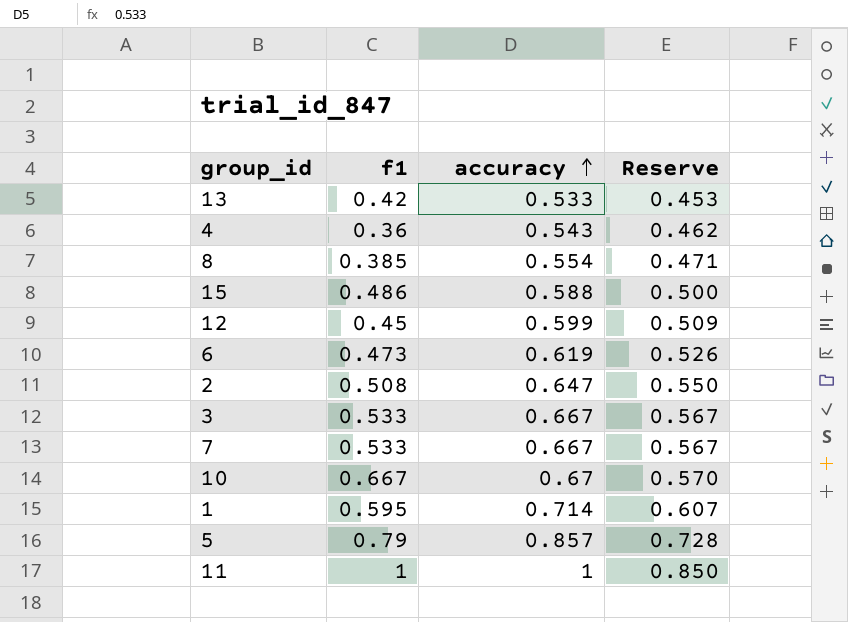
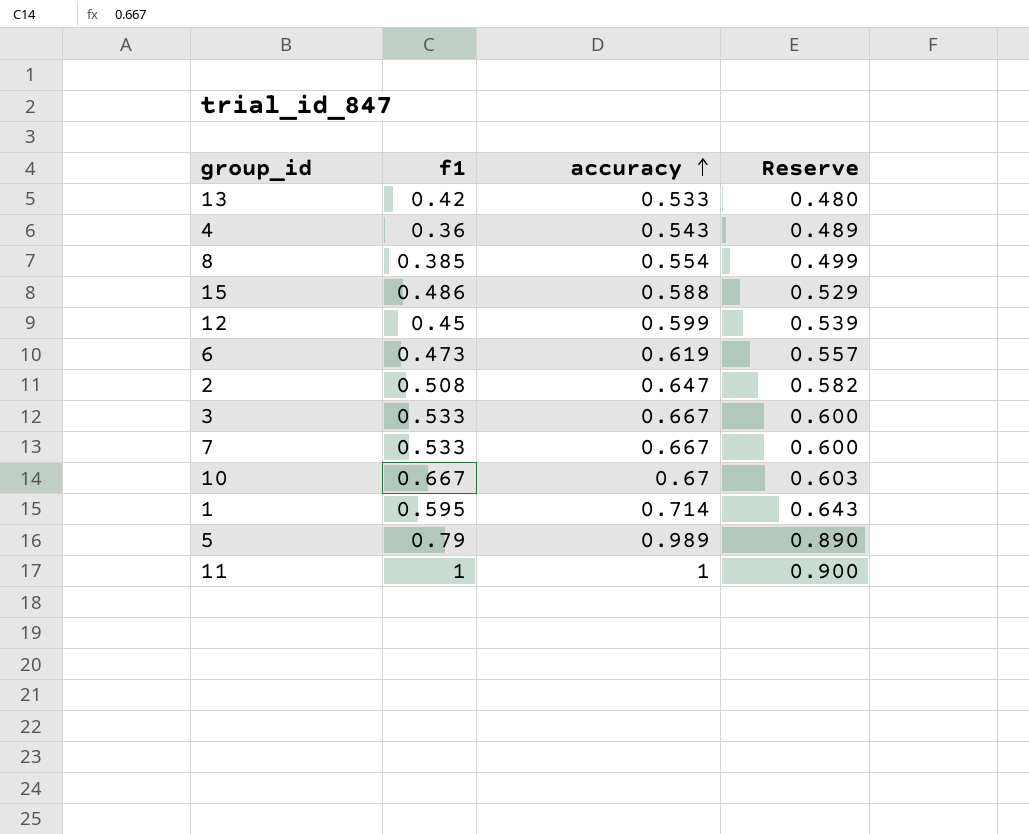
column Reserve | formula: [accuracy] * 0.85 -> [accuracy] * 0.9
5 | accuracy: 0.857 -> 0.989

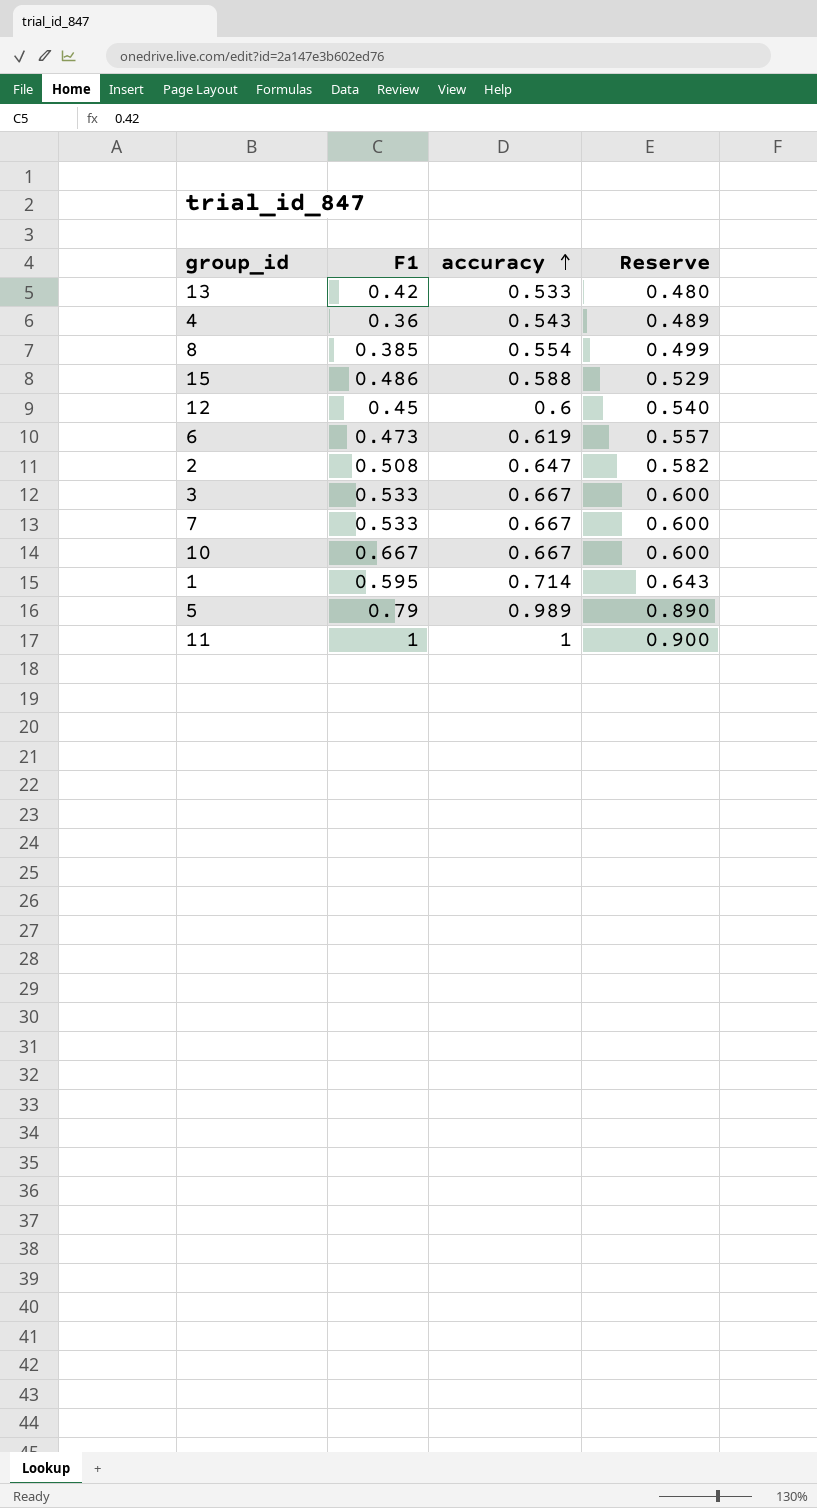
column name: f1 -> F1
12 | accuracy: 0.599 -> 0.6
12 | Reserve: 0.539 -> 0.540
10 | accuracy: 0.67 -> 0.667
10 | Reserve: 0.603 -> 0.600

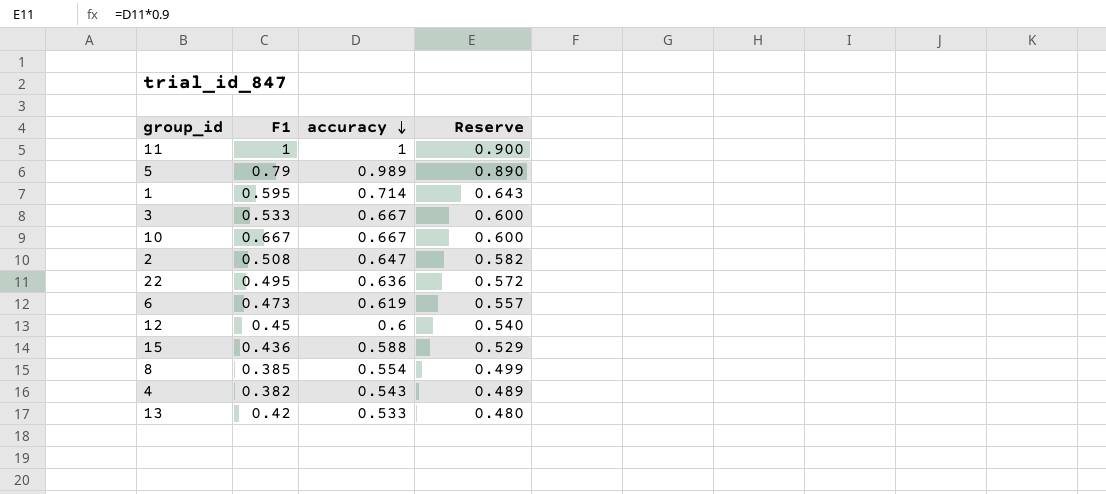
row order: accuracy ascending -> accuracy descending
row 7: 0.533 | 0.667 | 0.600 -> none
row 22: none -> 0.495 | 0.636 | 0.572
15 | F1: 0.486 -> 0.436
4 | F1: 0.36 -> 0.382

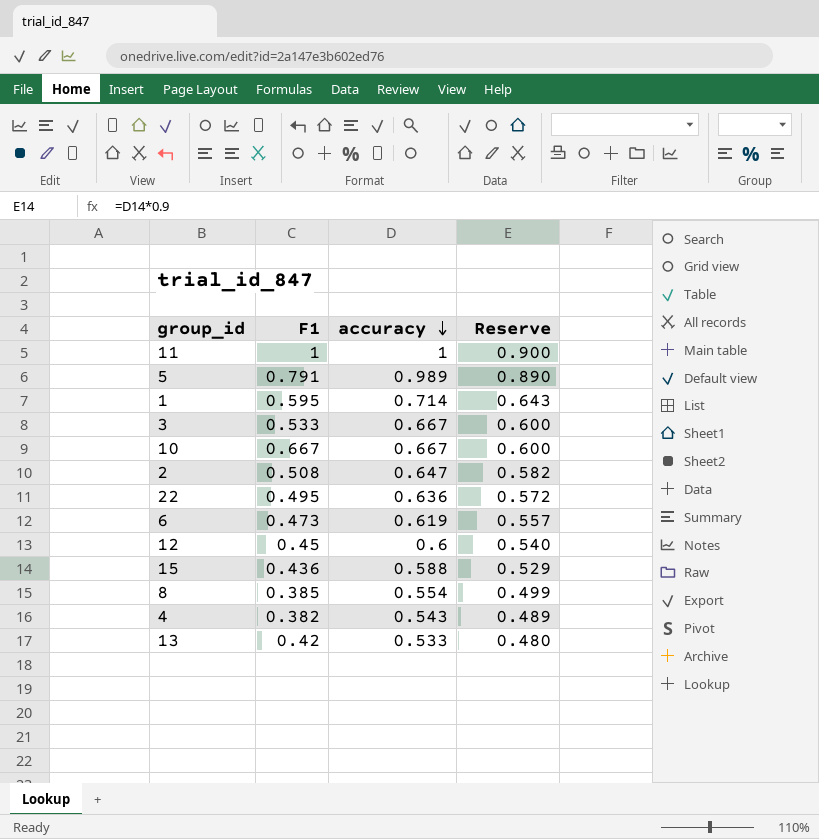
5 | F1: 0.79 -> 0.791

